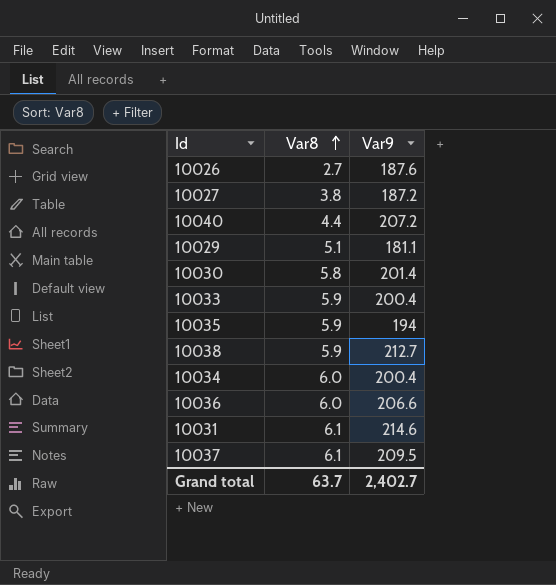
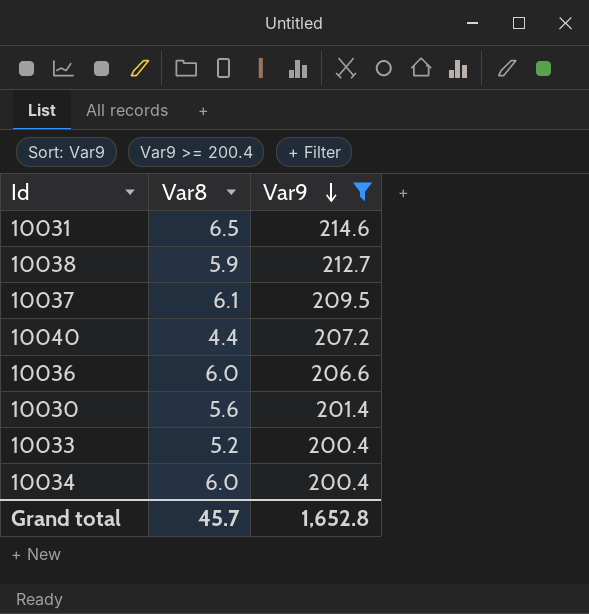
filter: none -> Var9 >= 200.4
row order: Var8 ascending -> Var9 descending
10031 | Var8: 6.1 -> 6.5
10030 | Var8: 5.8 -> 5.6
10033 | Var8: 5.9 -> 5.2
Grand total | Var8: 63.7 -> 45.7
Grand total | Var9: 2,402.7 -> 1,652.8

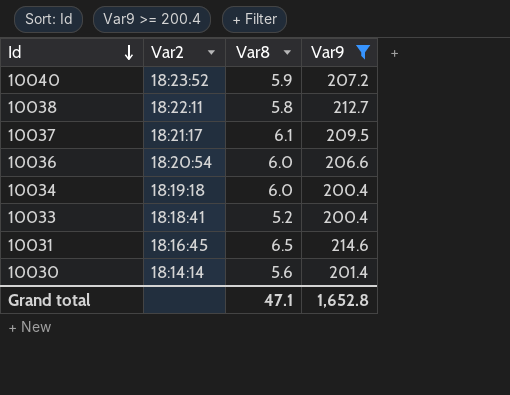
row order: Var9 descending -> Id descending
column Var2 | position: none -> 2
10040 | Var8: 4.4 -> 5.9
10038 | Var8: 5.9 -> 5.8
Grand total | Var8: 45.7 -> 47.1

